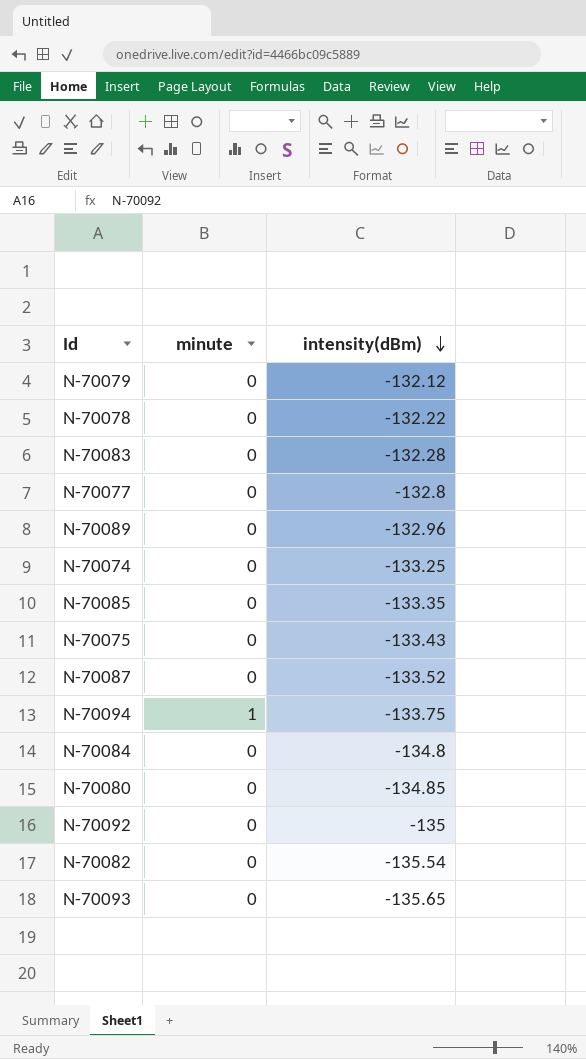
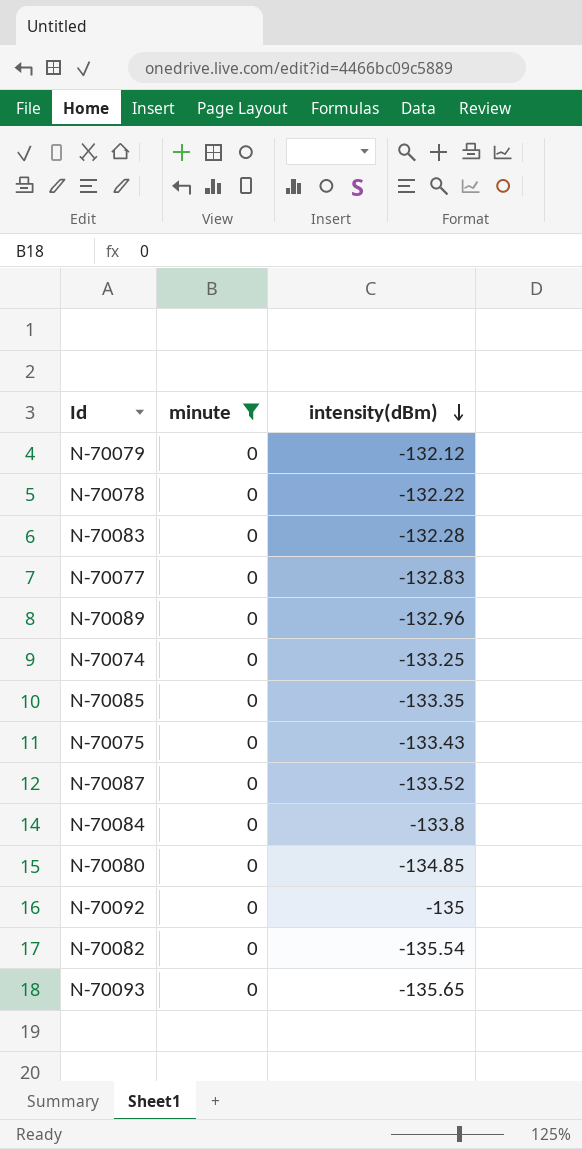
filter: none -> minute = 0
N-70077 | intensity(dBm): -132.8 -> -132.83
N-70084 | intensity(dBm): -134.8 -> -133.8

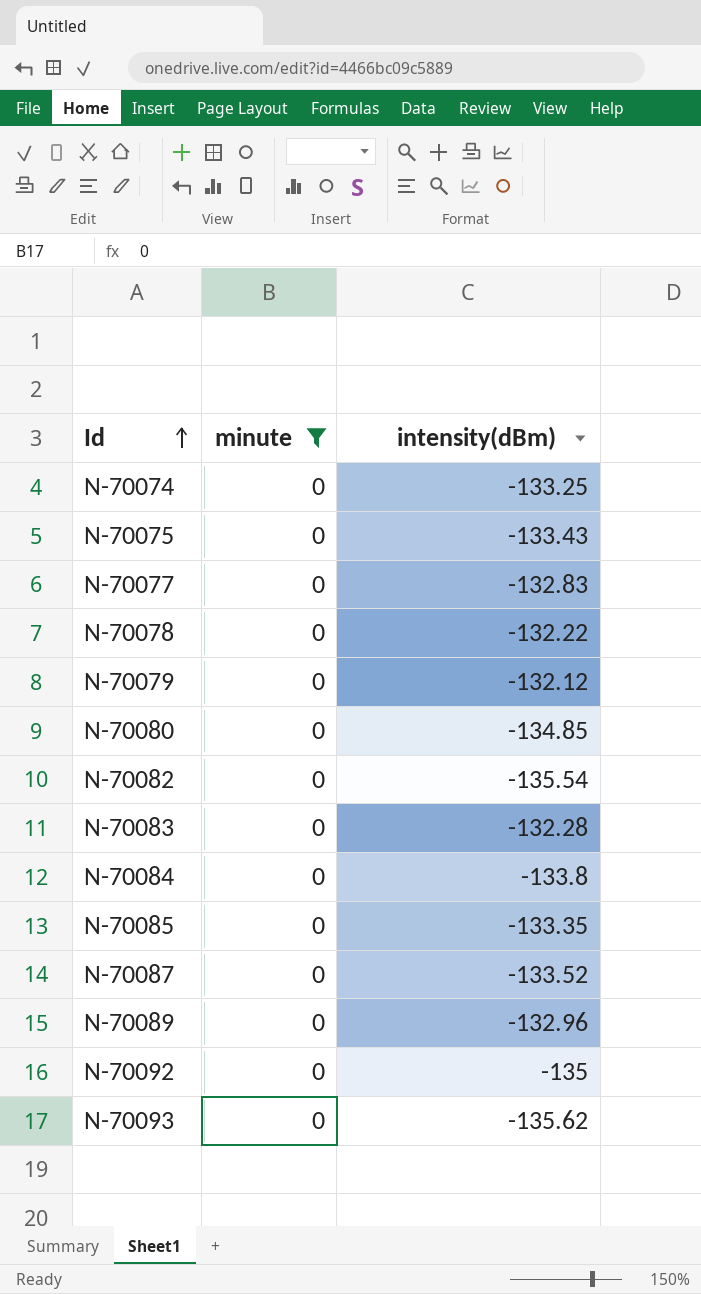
row order: intensity(dBm) descending -> Id ascending
N-70093 | intensity(dBm): -135.65 -> -135.62

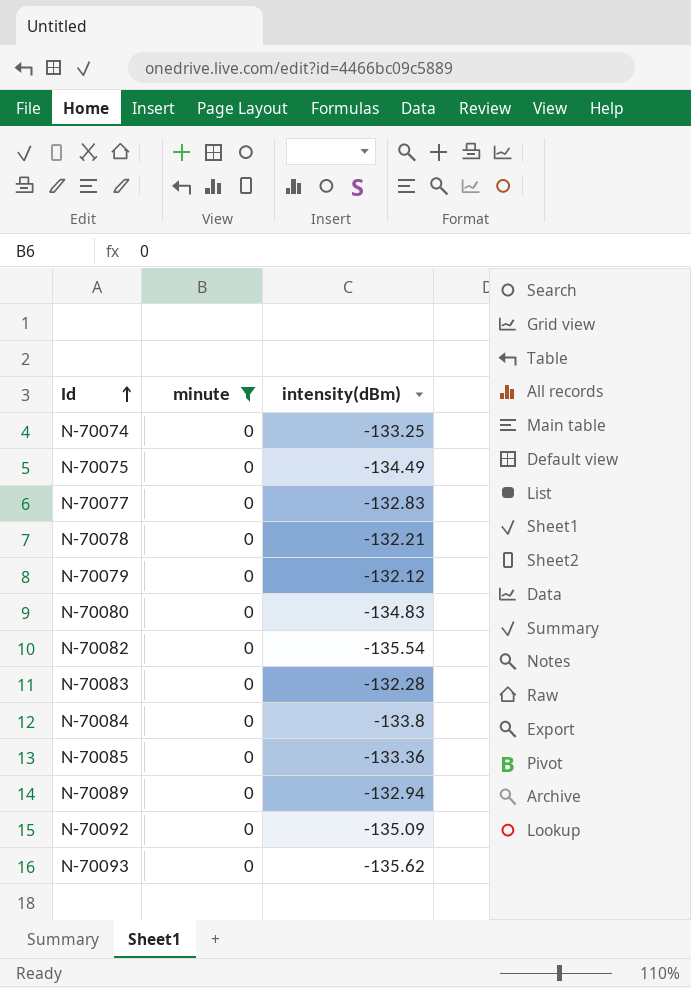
row N-70087: 0 | -133.52 -> none
N-70075 | intensity(dBm): -133.43 -> -134.49
N-70078 | intensity(dBm): -132.22 -> -132.21
N-70080 | intensity(dBm): -134.85 -> -134.83
N-70085 | intensity(dBm): -133.35 -> -133.36
N-70089 | intensity(dBm): -132.96 -> -132.94
N-70092 | intensity(dBm): -135 -> -135.09

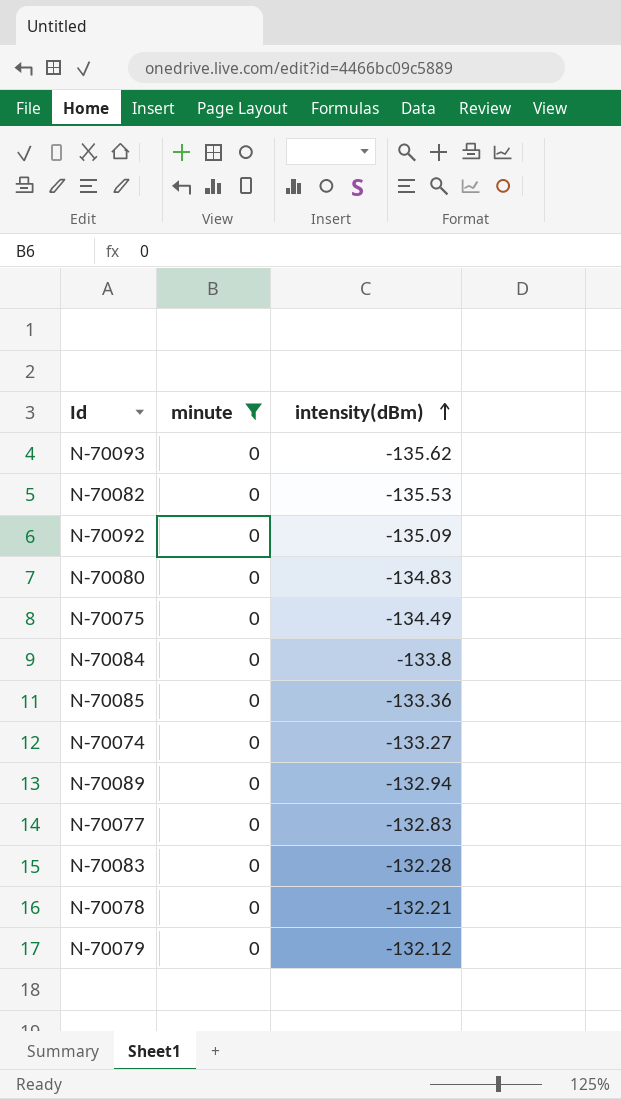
row order: Id ascending -> intensity(dBm) ascending
N-70082 | intensity(dBm): -135.54 -> -135.53
N-70074 | intensity(dBm): -133.25 -> -133.27

